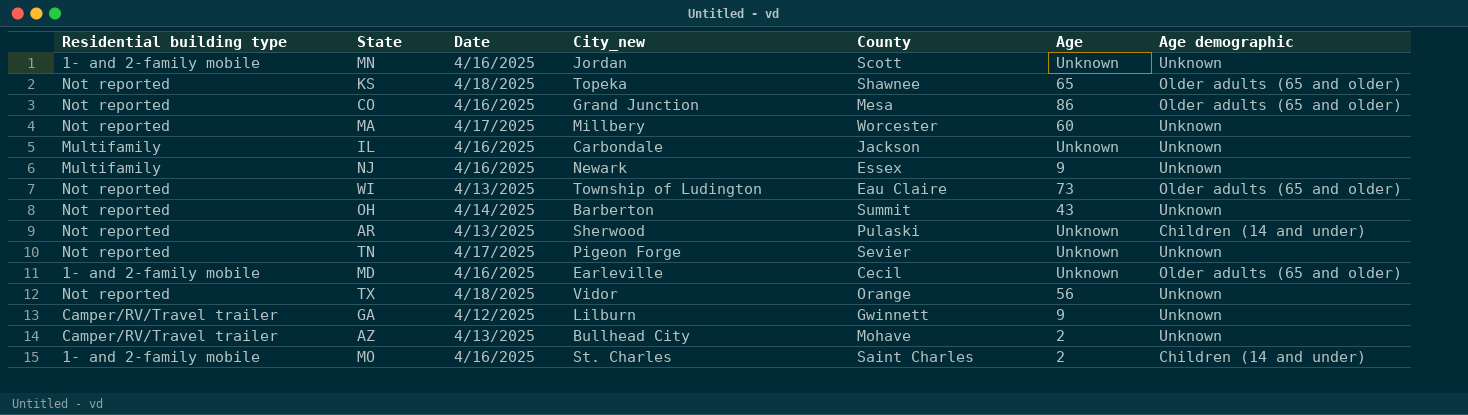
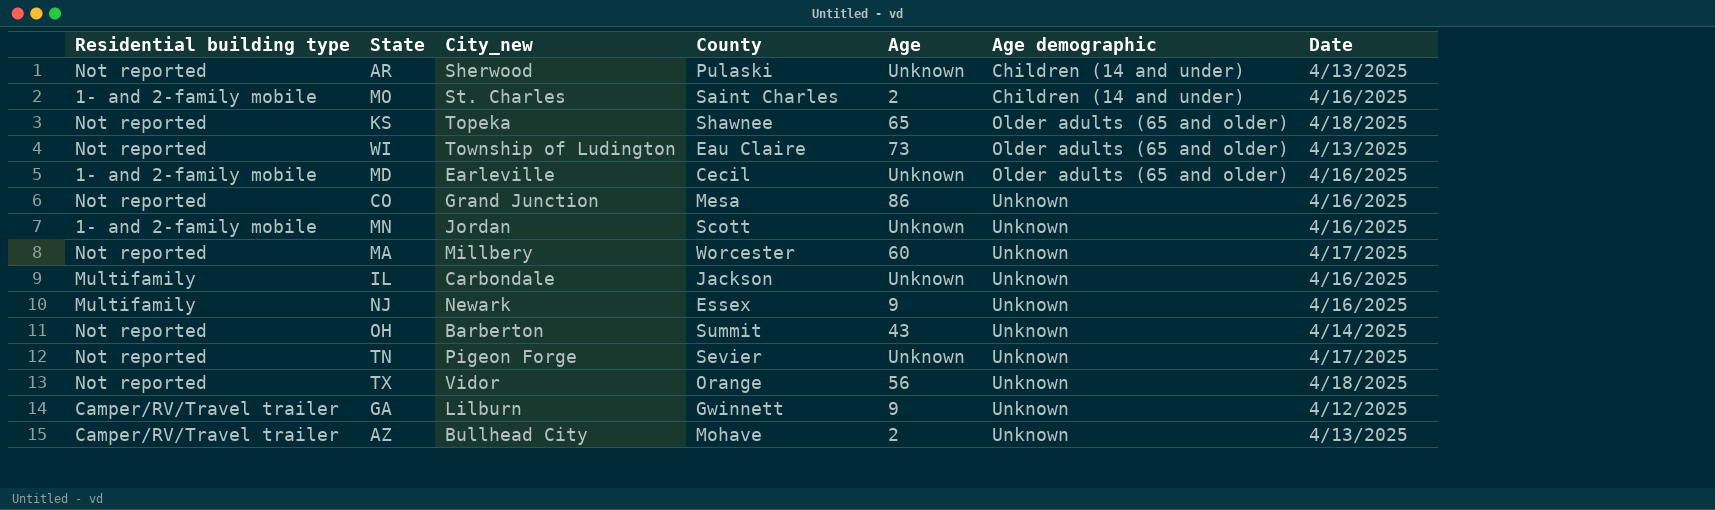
row order: none -> Age demographic ascending
column Date | position: 3 -> 7
CO | Age demographic: Older adults (65 and older) -> Unknown

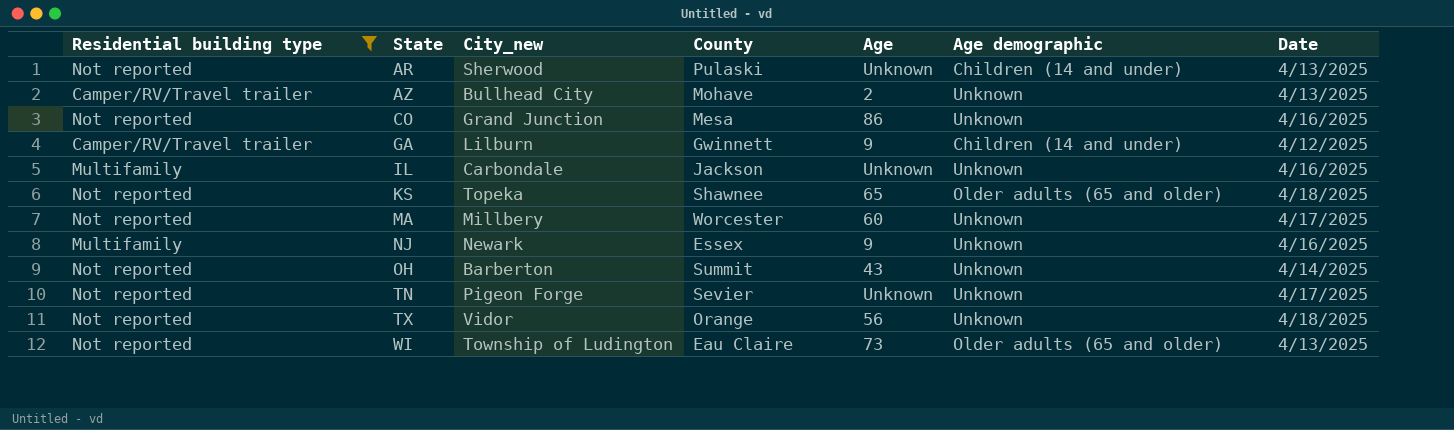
filter: none -> Residential building type != 1- and 2-family mobile
row order: Age demographic ascending -> State ascending
GA | Age demographic: Unknown -> Children (14 and under)

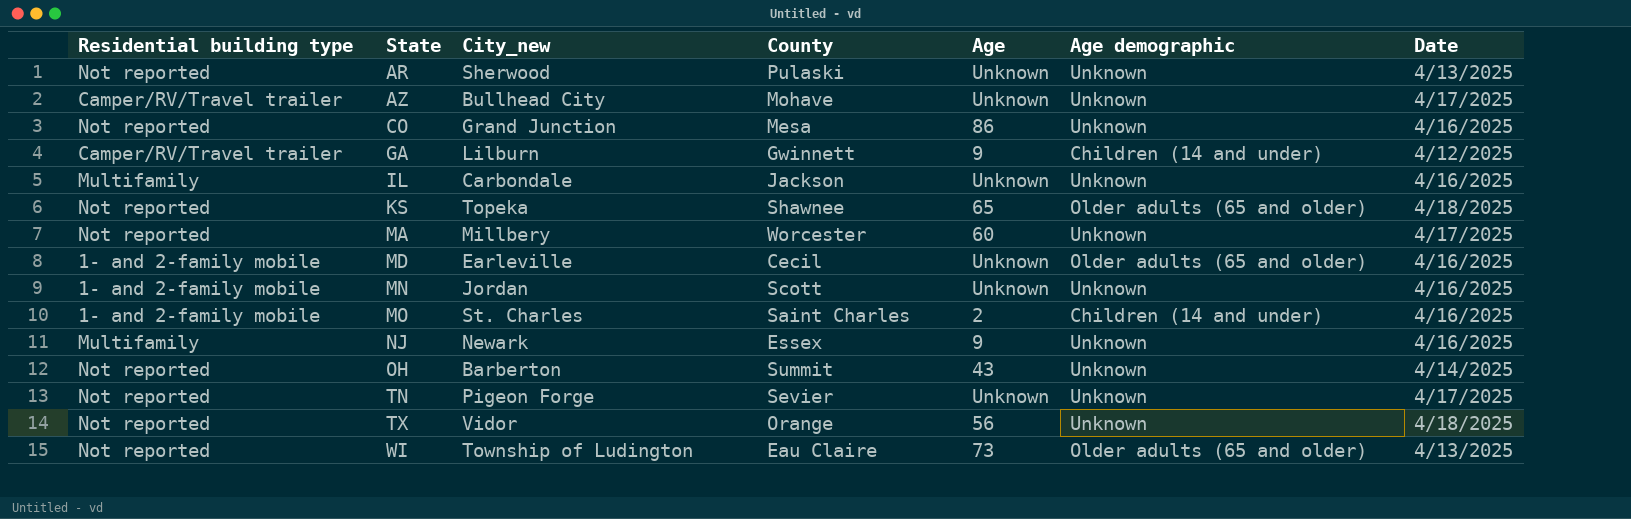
filter: Residential building type != 1- and 2-family mobile -> none
AR | Age demographic: Children (14 and under) -> Unknown
AZ | Age: 2 -> Unknown
AZ | Date: 4/13/2025 -> 4/17/2025

